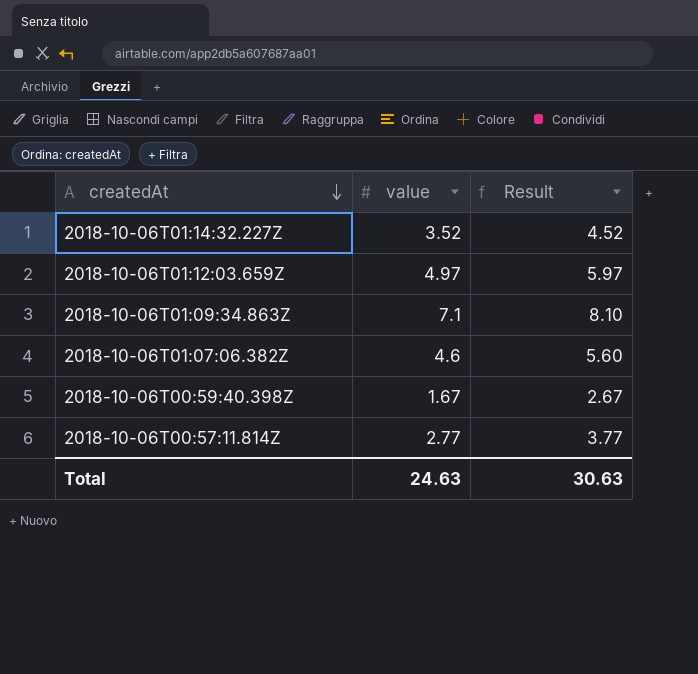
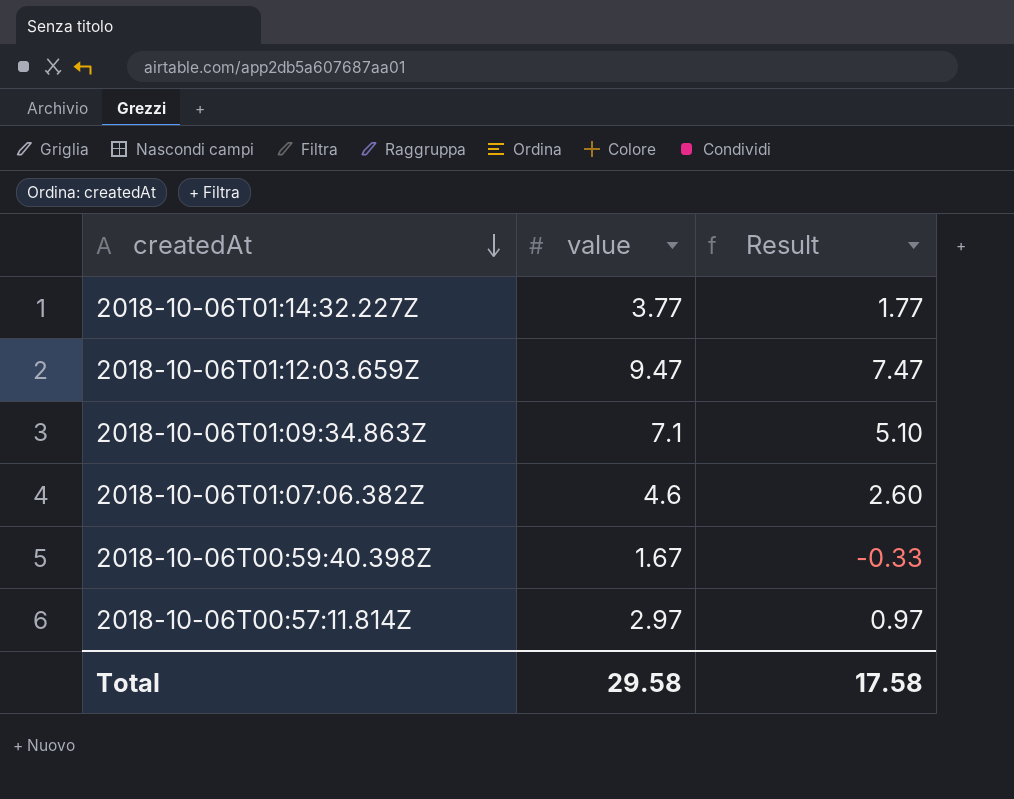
column Result | formula: [value] + 1 -> [value] - 2
2018-10-06T01:14:32.227Z | value: 3.52 -> 3.77
2018-10-06T01:12:03.659Z | value: 4.97 -> 9.47
2018-10-06T00:57:11.814Z | value: 2.77 -> 2.97
Total | value: 24.63 -> 29.58
Total | Result: 30.63 -> 17.58

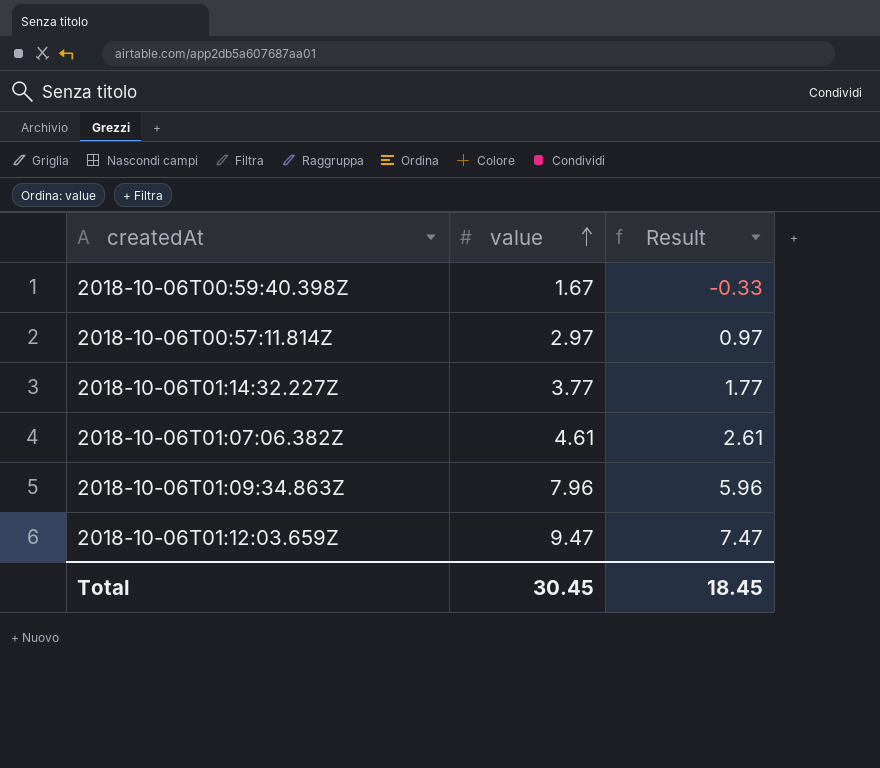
row order: createdAt descending -> value ascending
2018-10-06T01:07:06.382Z | value: 4.6 -> 4.61
2018-10-06T01:07:06.382Z | Result: 2.60 -> 2.61
2018-10-06T01:09:34.863Z | value: 7.1 -> 7.96
2018-10-06T01:09:34.863Z | Result: 5.10 -> 5.96
Total | value: 29.58 -> 30.45
Total | Result: 17.58 -> 18.45

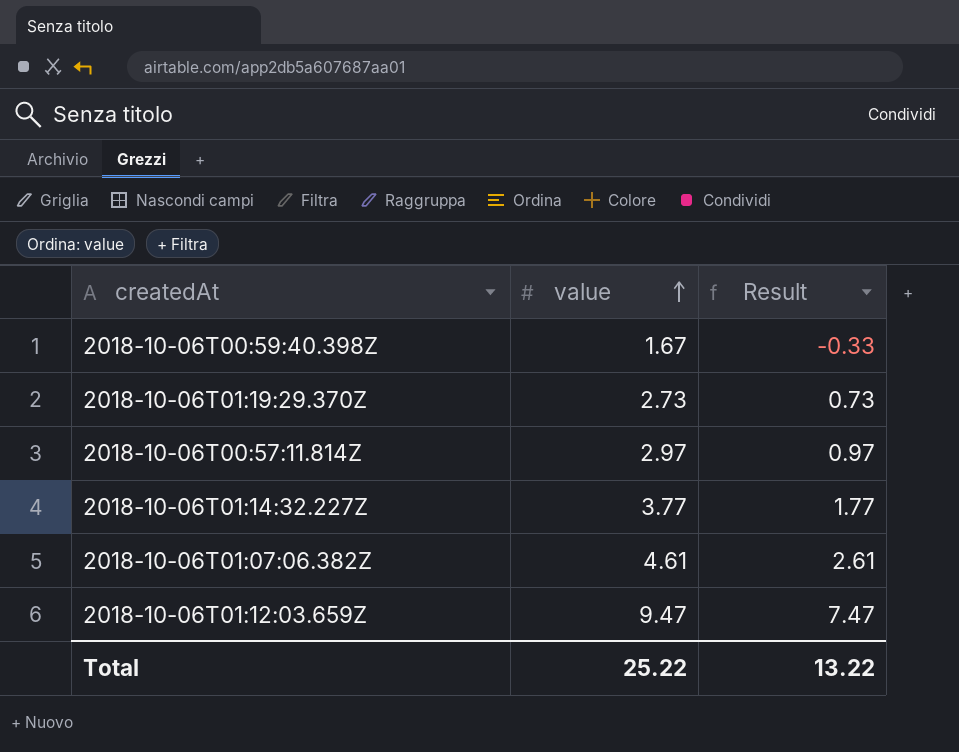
row 2018-10-06T01:09:34.863Z: 7.96 | 5.96 -> none
row 2018-10-06T01:19:29.370Z: none -> 2.73 | 0.73
Total | value: 30.45 -> 25.22
Total | Result: 18.45 -> 13.22

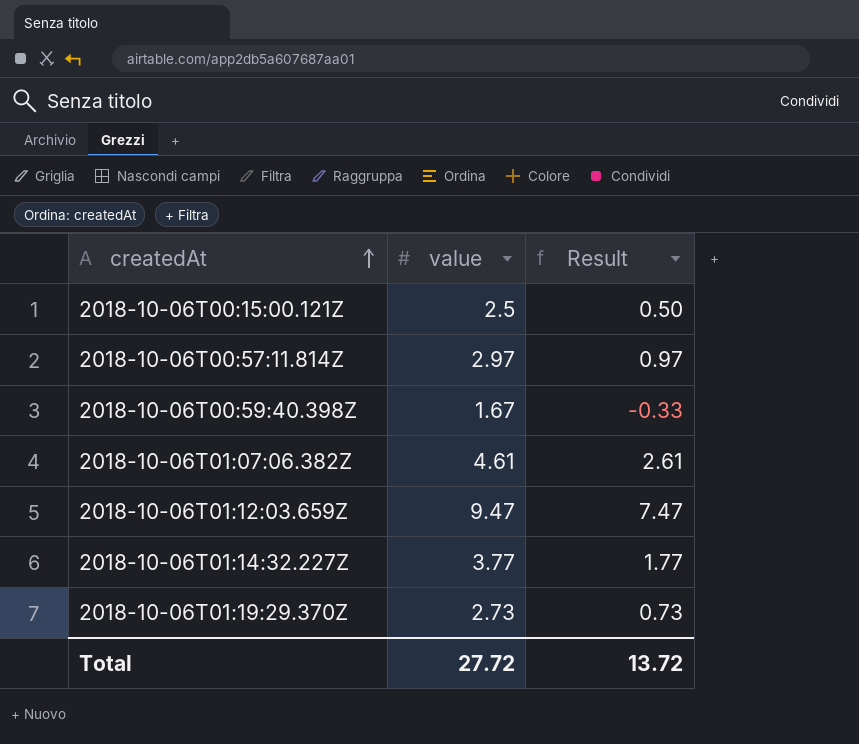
row order: value ascending -> createdAt ascending
row 2018-10-06T00:15:00.121Z: none -> 2.5 | 0.50
Total | value: 25.22 -> 27.72
Total | Result: 13.22 -> 13.72

